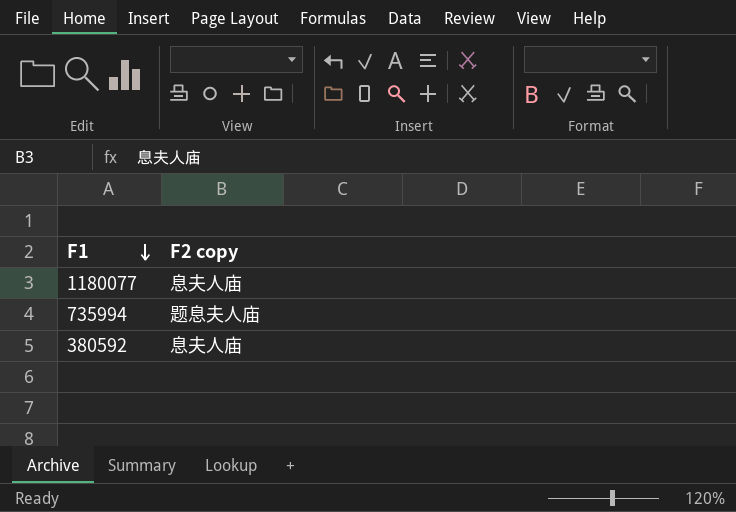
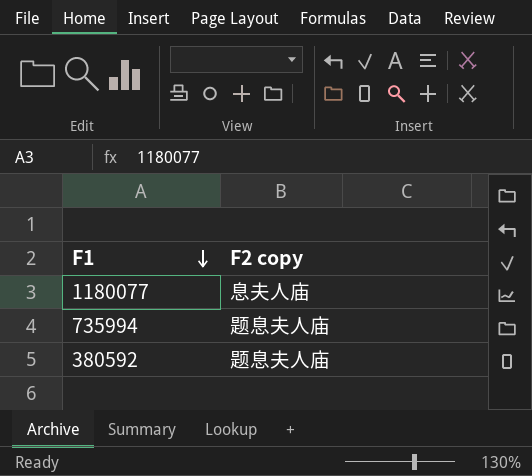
380592 | F2 copy: 息夫人庙 -> 题息夫人庙

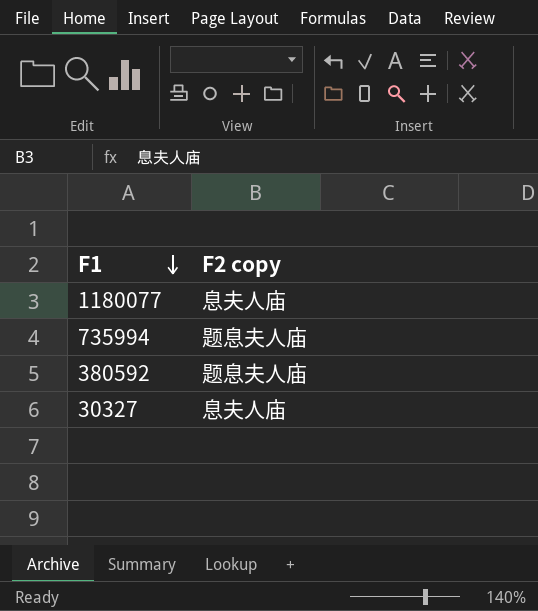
row 30327: none -> 息夫人庙

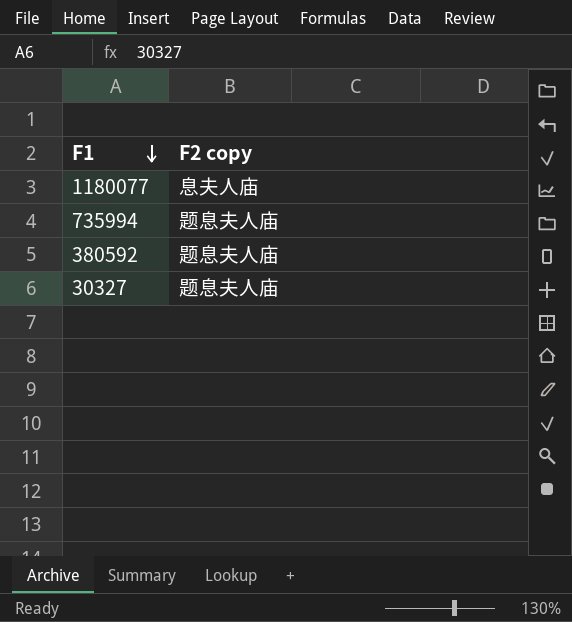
30327 | F2 copy: 息夫人庙 -> 题息夫人庙

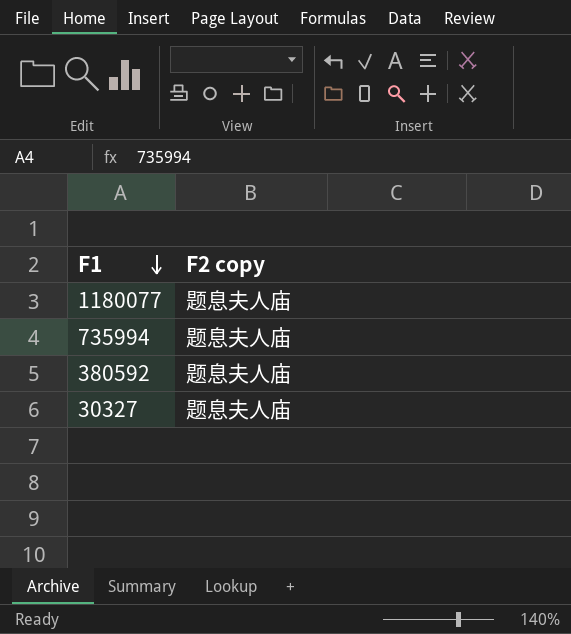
1180077 | F2 copy: 息夫人庙 -> 题息夫人庙

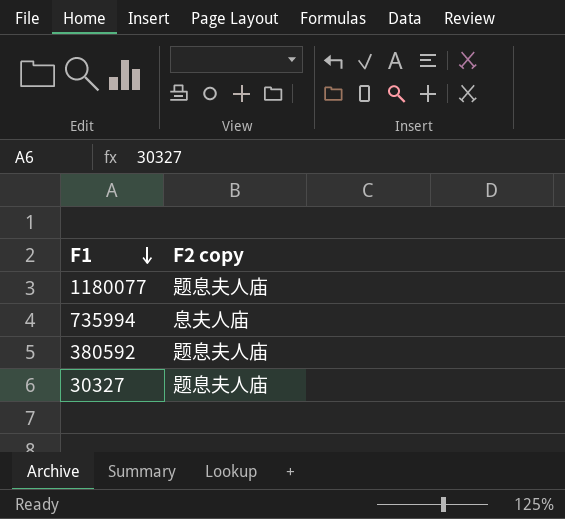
735994 | F2 copy: 题息夫人庙 -> 息夫人庙

